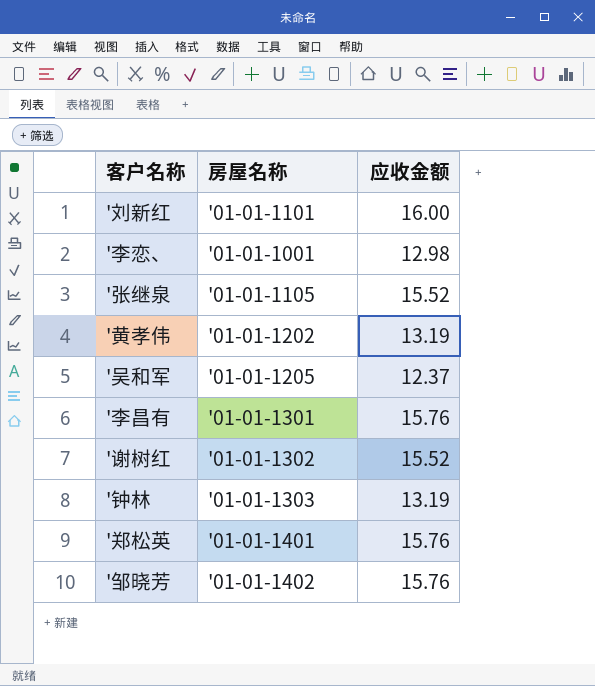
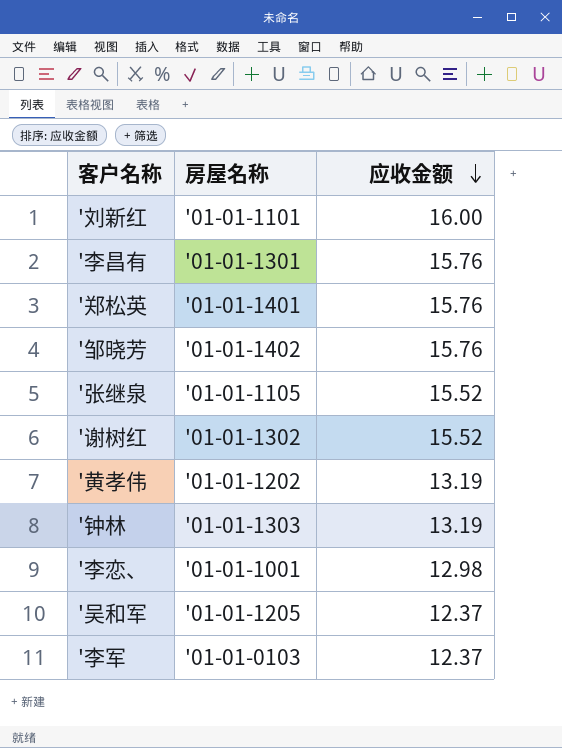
row order: none -> 应收金额 descending
row '李军: none -> '01-01-0103 | 12.37

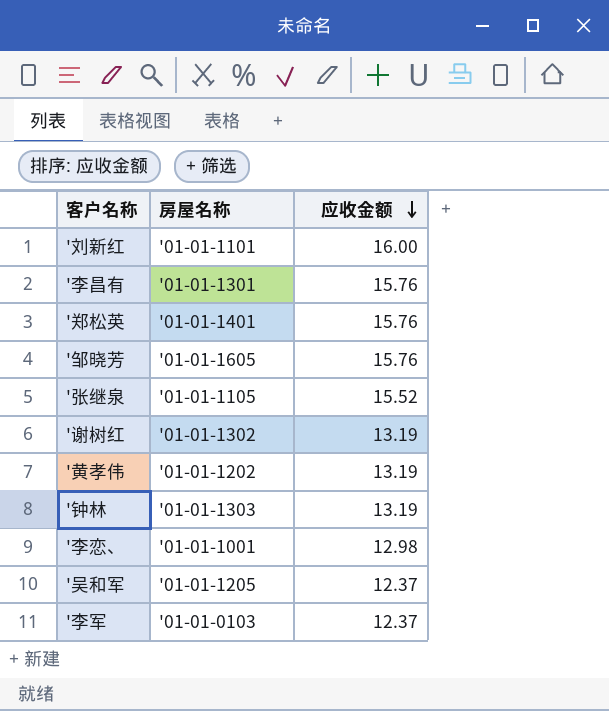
'邹晓芳 | 房屋名称: '01-01-1402 -> '01-01-1605
'谢树红 | 应收金额: 15.52 -> 13.19

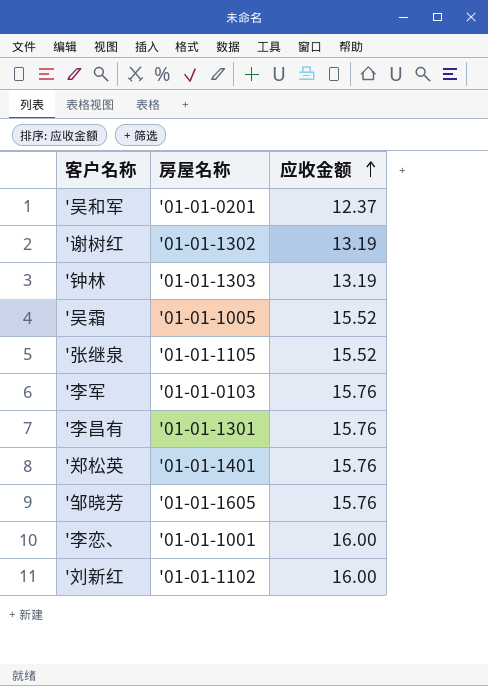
row order: 应收金额 descending -> 应收金额 ascending
row '黄孝伟: '01-01-1202 | 13.19 -> none
'吴和军 | 房屋名称: '01-01-1205 -> '01-01-0201
row '吴霜: none -> '01-01-1005 | 15.52
'李军 | 应收金额: 12.37 -> 15.76
'李恋、 | 应收金额: 12.98 -> 16.00
'刘新红 | 房屋名称: '01-01-1101 -> '01-01-1102

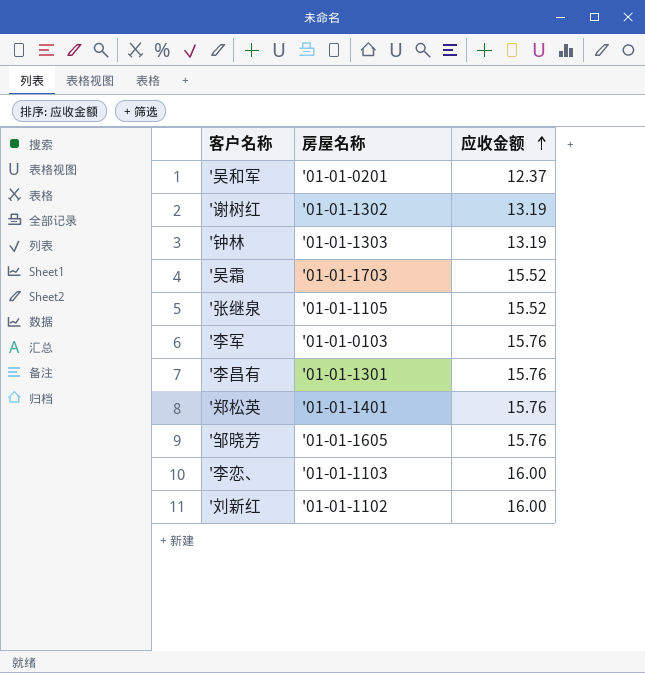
'吴霜 | 房屋名称: '01-01-1005 -> '01-01-1703
'李恋、 | 房屋名称: '01-01-1001 -> '01-01-1103

